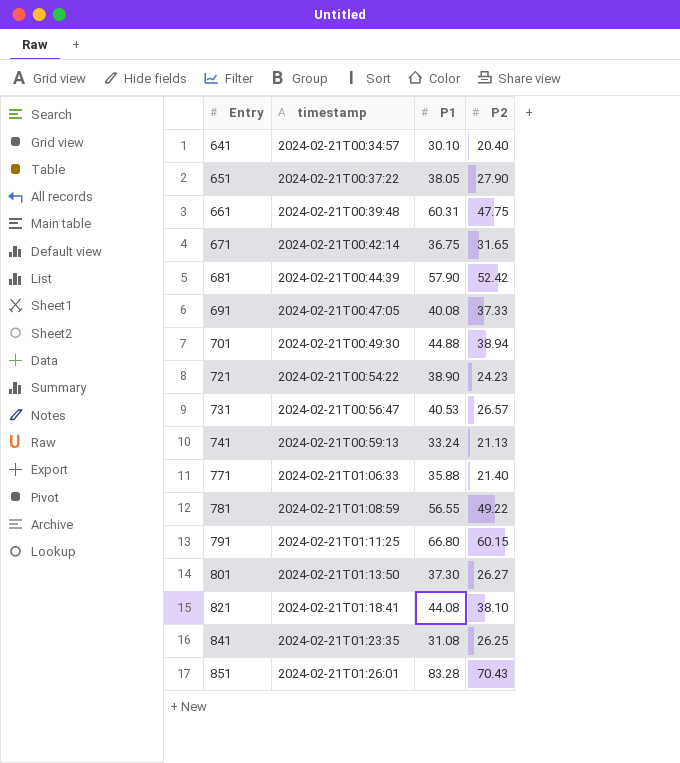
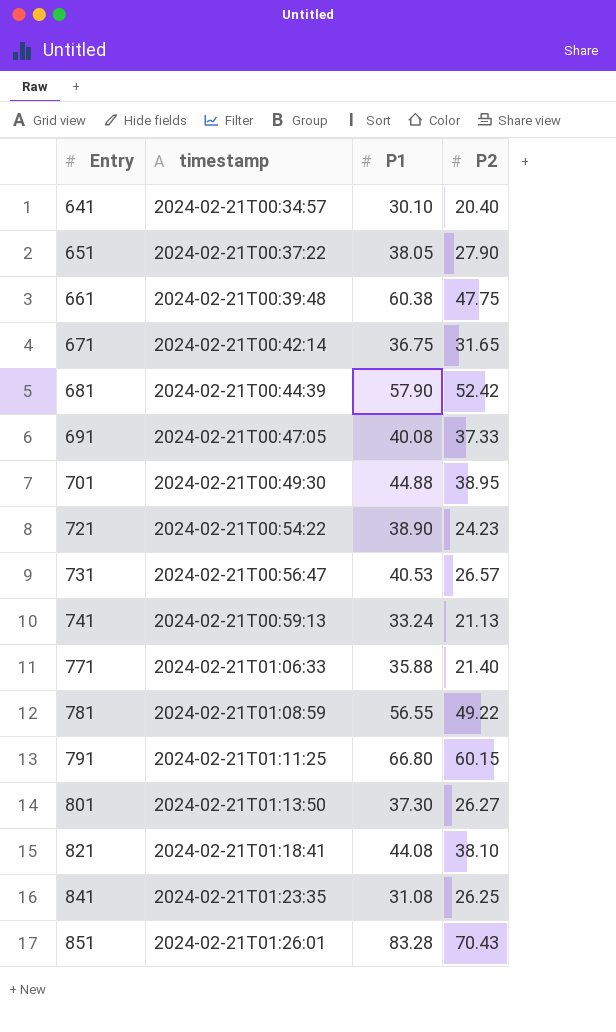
661 | P1: 60.31 -> 60.38
701 | P2: 38.94 -> 38.95

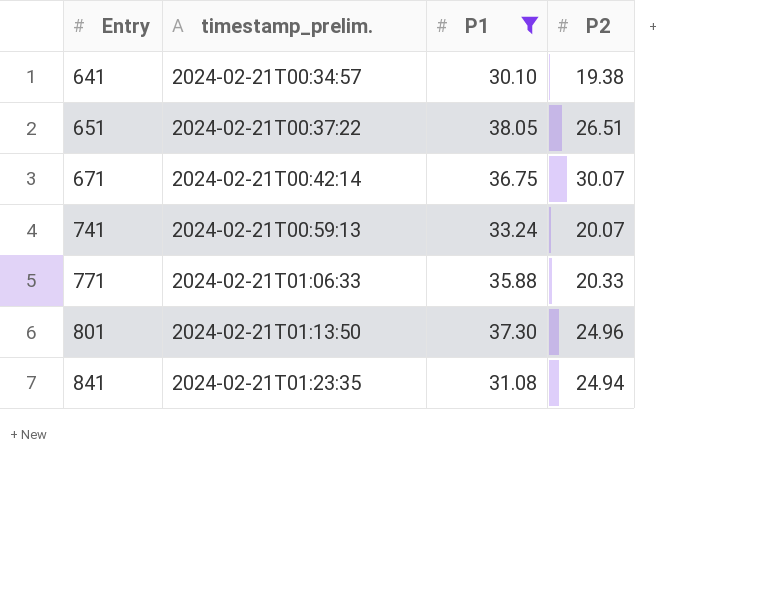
filter: none -> P1 <= 38.05
column name: timestamp -> timestamp_prelim.
641 | P2: 20.40 -> 19.38
651 | P2: 27.90 -> 26.51
671 | P2: 31.65 -> 30.07
741 | P2: 21.13 -> 20.07
771 | P2: 21.40 -> 20.33
801 | P2: 26.27 -> 24.96
841 | P2: 26.25 -> 24.94

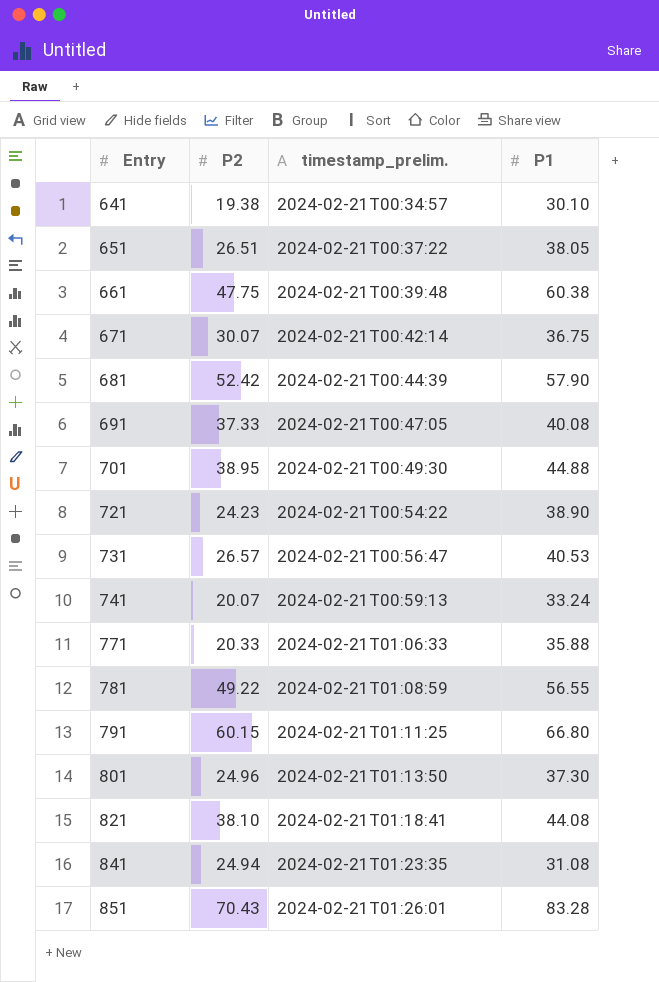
filter: P1 <= 38.05 -> none
column P2 | position: 4 -> 2

